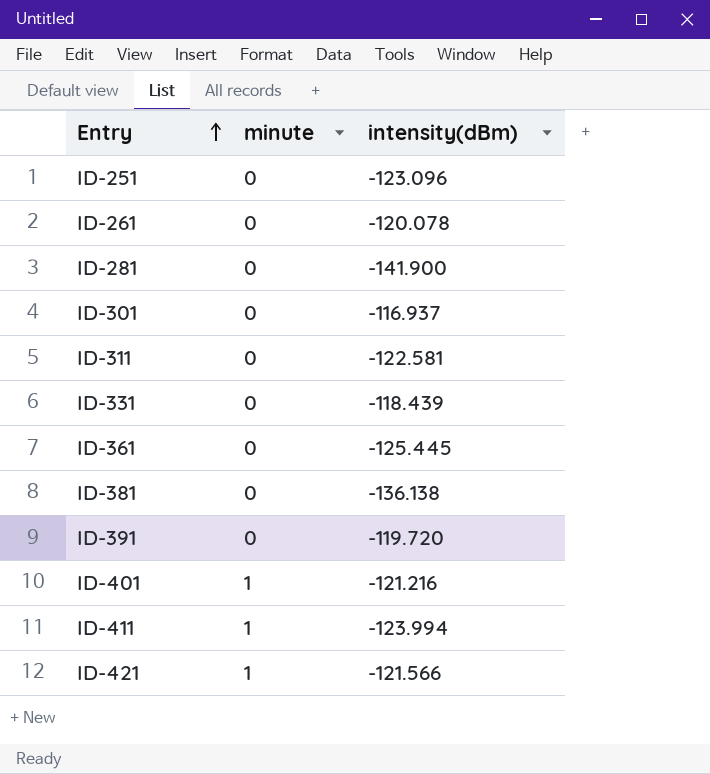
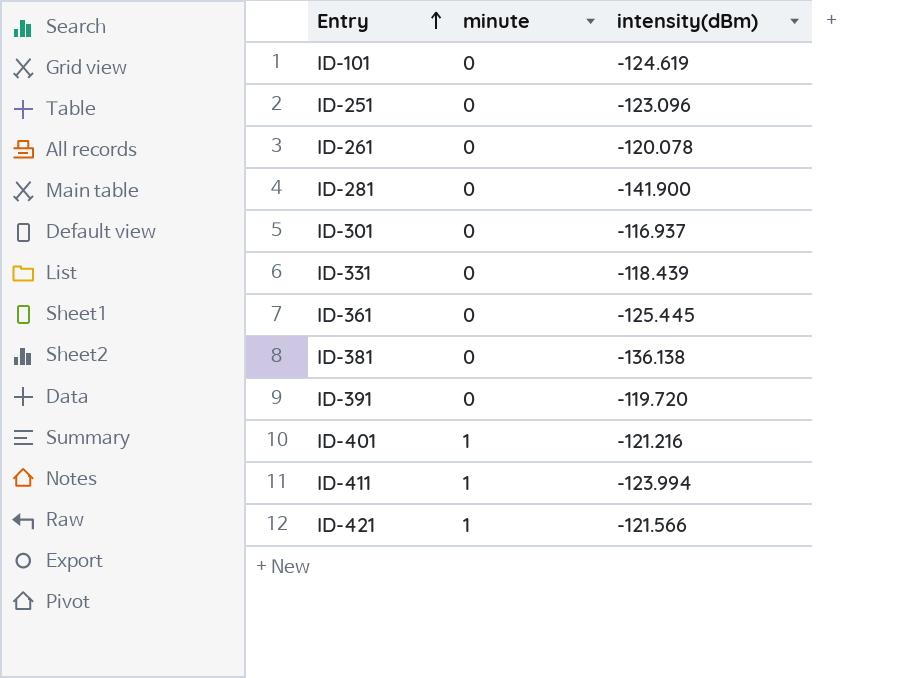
row ID-311: 0 | -122.581 -> none
row ID-101: none -> 0 | -124.619

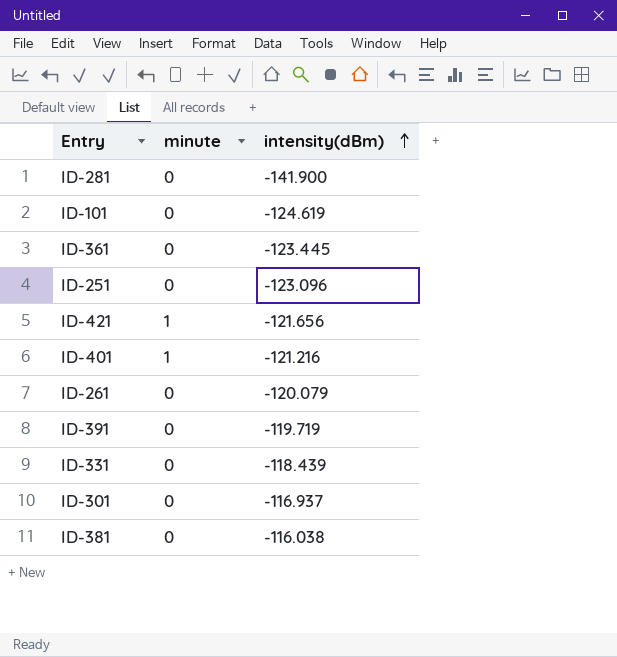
row order: Entry ascending -> intensity(dBm) ascending
row ID-411: 1 | -123.994 -> none
ID-361 | intensity(dBm): -125.445 -> -123.445
ID-421 | intensity(dBm): -121.566 -> -121.656
ID-261 | intensity(dBm): -120.078 -> -120.079
ID-391 | intensity(dBm): -119.720 -> -119.719
ID-381 | intensity(dBm): -136.138 -> -116.038

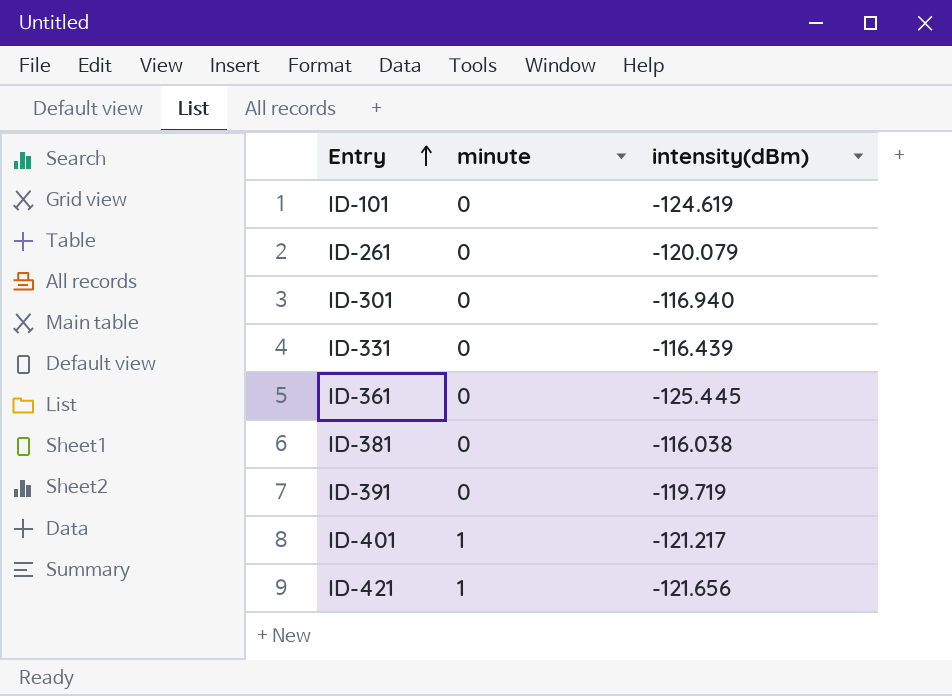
row order: intensity(dBm) ascending -> Entry ascending
row ID-281: 0 | -141.900 -> none
row ID-251: 0 | -123.096 -> none
ID-301 | intensity(dBm): -116.937 -> -116.940
ID-331 | intensity(dBm): -118.439 -> -116.439
ID-361 | intensity(dBm): -123.445 -> -125.445
ID-401 | intensity(dBm): -121.216 -> -121.217

